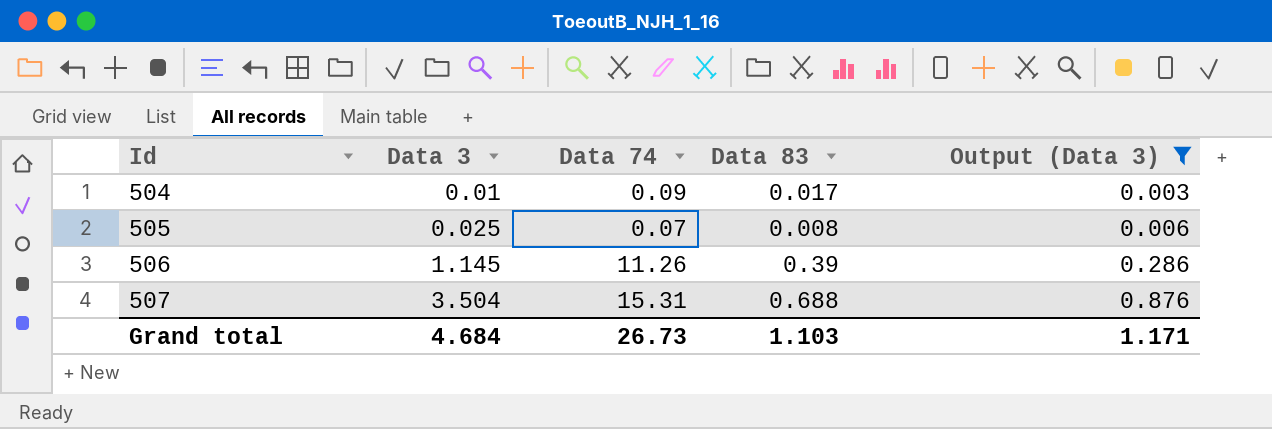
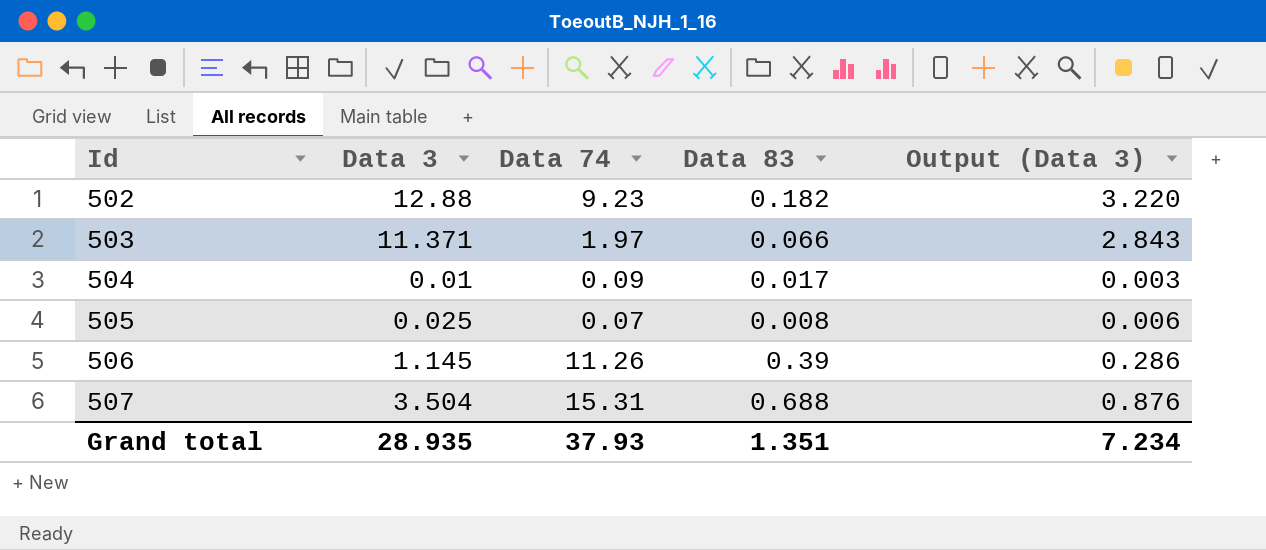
filter: Output (Data 3) <= 0.876 -> none
Grand total | Data 3: 4.684 -> 28.935
Grand total | Data 74: 26.73 -> 37.93
Grand total | Data 83: 1.103 -> 1.351
Grand total | Output (Data 3): 1.171 -> 7.234

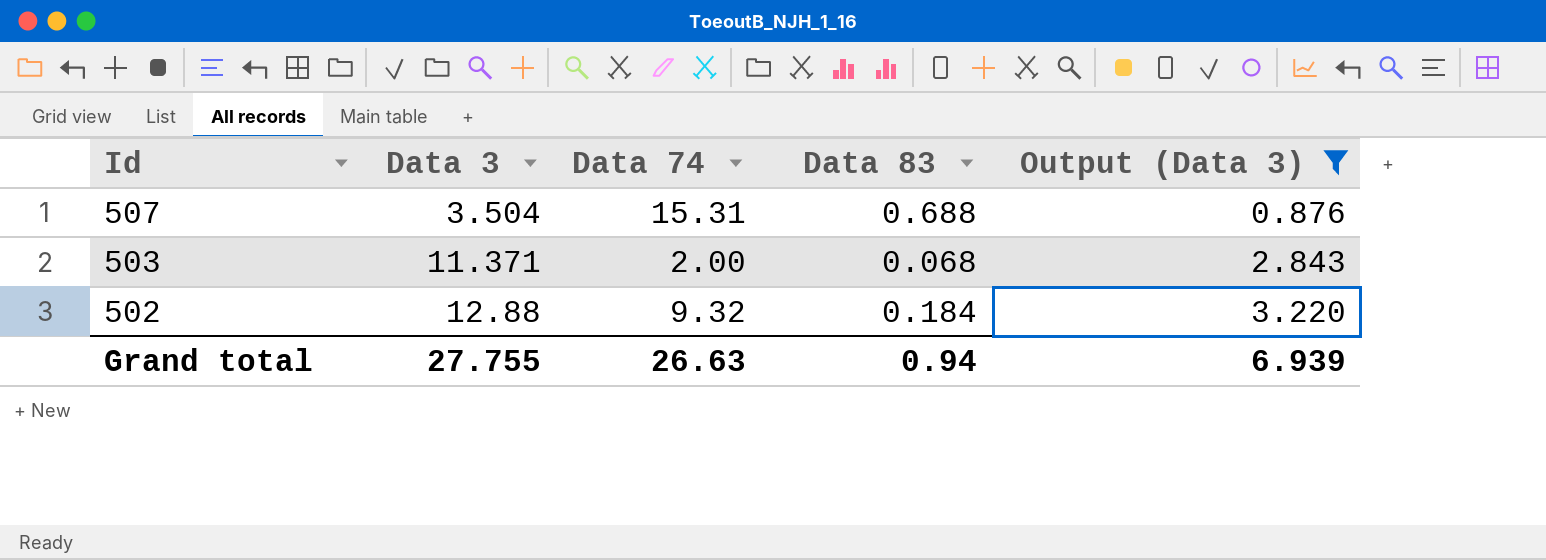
filter: none -> Output (Data 3) >= 0.876
row order: Id ascending -> Id descending
503 | Data 74: 1.97 -> 2.00
503 | Data 83: 0.066 -> 0.068
502 | Data 74: 9.23 -> 9.32
502 | Data 83: 0.182 -> 0.184
Grand total | Data 3: 28.935 -> 27.755
Grand total | Data 74: 37.93 -> 26.63
Grand total | Data 83: 1.351 -> 0.94
Grand total | Output (Data 3): 7.234 -> 6.939

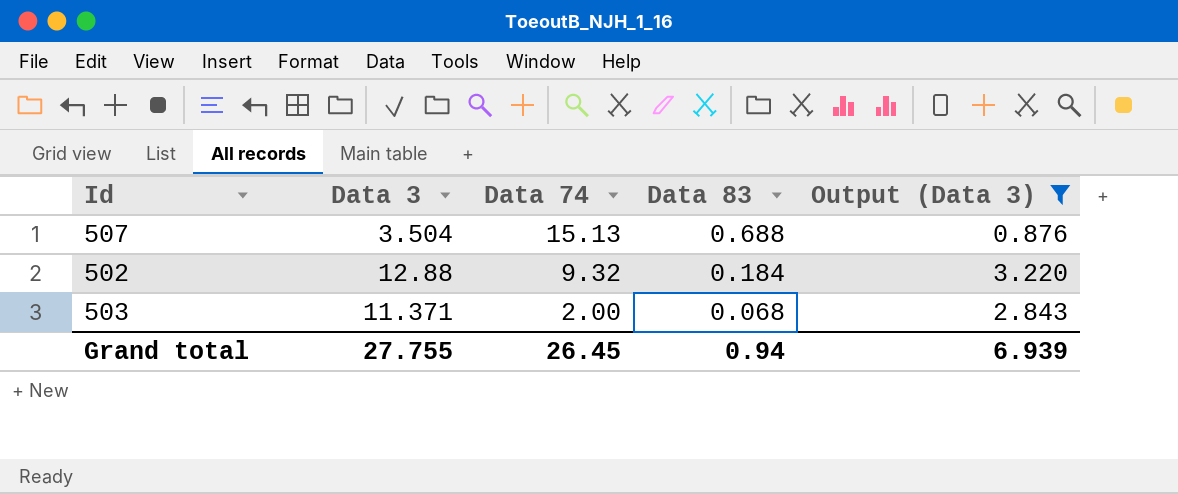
row order: Id descending -> Data 74 descending
507 | Data 74: 15.31 -> 15.13
Grand total | Data 74: 26.63 -> 26.45

